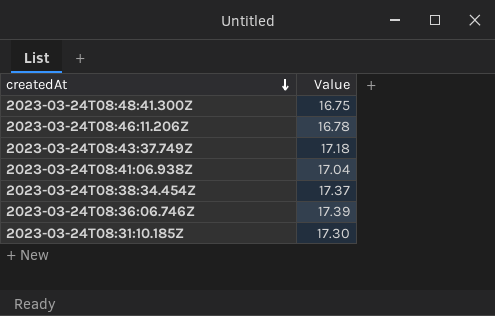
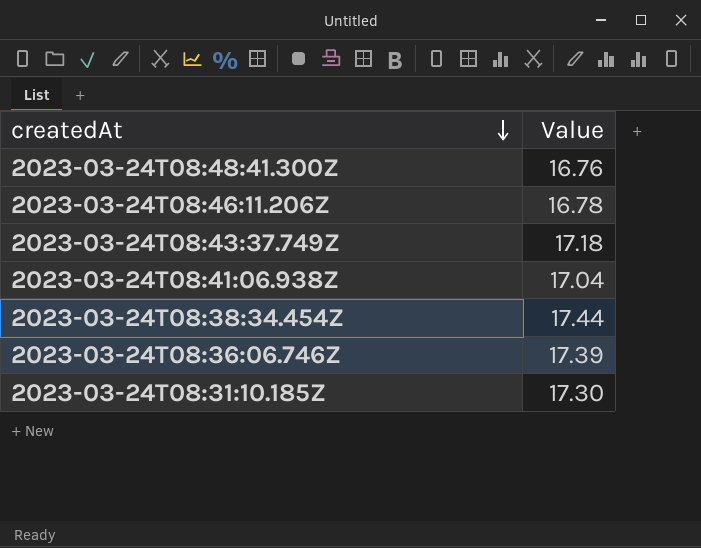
2023-03-24T08:48:41.300Z | Value: 16.75 -> 16.76
2023-03-24T08:38:34.454Z | Value: 17.37 -> 17.44

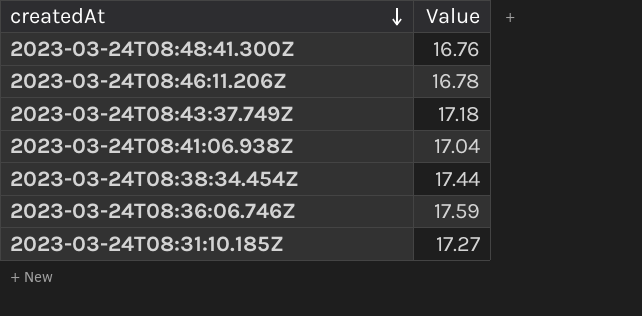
2023-03-24T08:36:06.746Z | Value: 17.39 -> 17.59
2023-03-24T08:31:10.185Z | Value: 17.30 -> 17.27

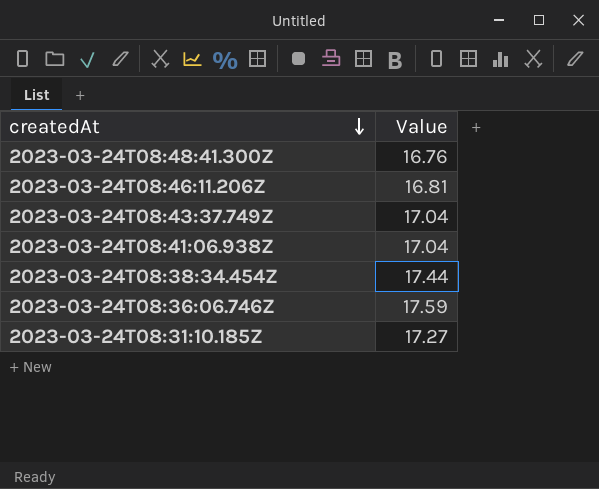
2023-03-24T08:46:11.206Z | Value: 16.78 -> 16.81
2023-03-24T08:43:37.749Z | Value: 17.18 -> 17.04

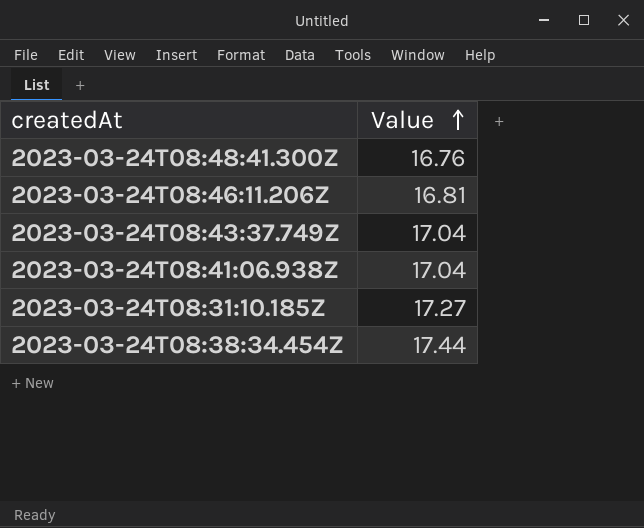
row order: createdAt descending -> Value ascending
row 2023-03-24T08:36:06.746Z: 17.59 -> none

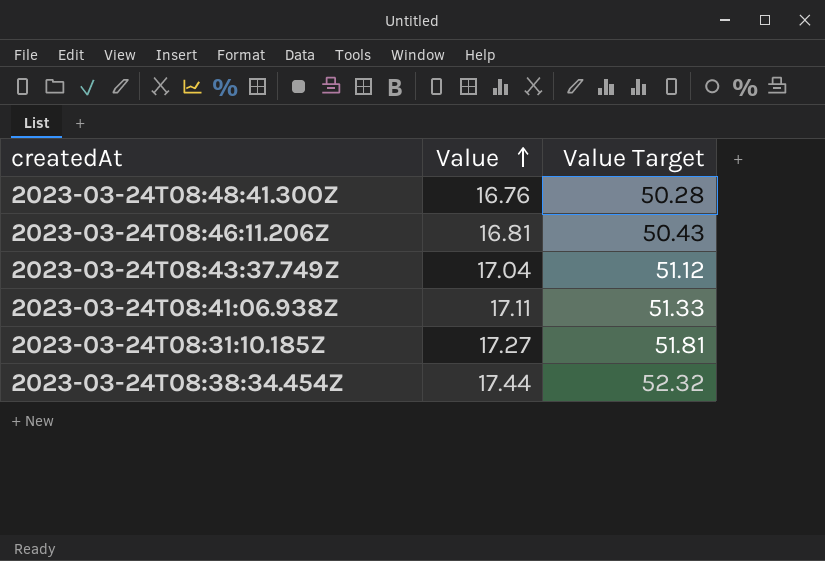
column Value Target | formula: none -> [Value] * 3
2023-03-24T08:41:06.938Z | Value: 17.04 -> 17.11

